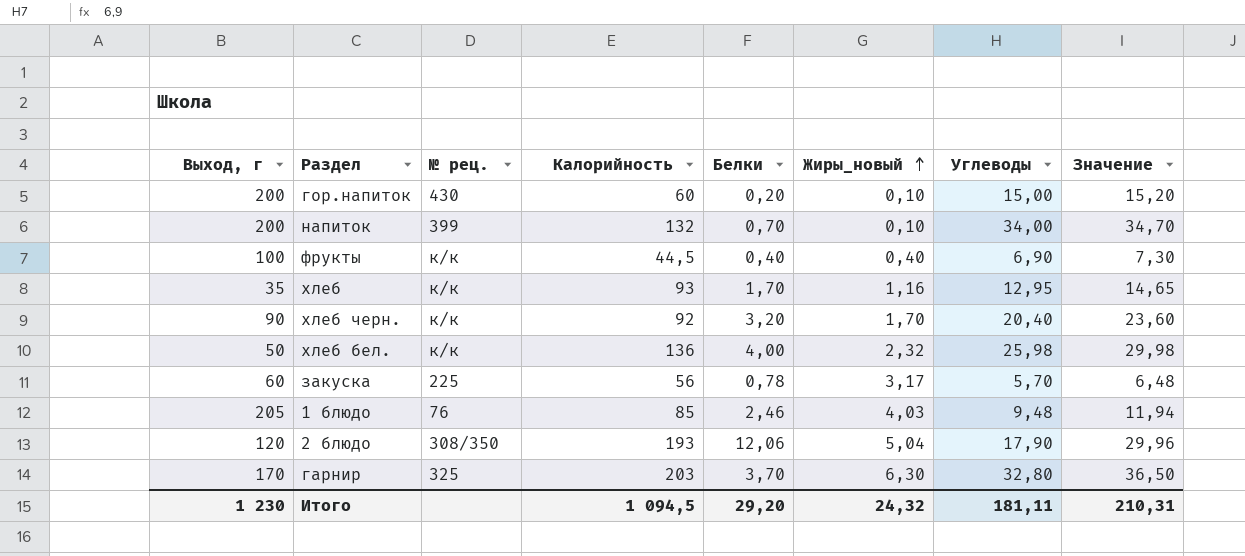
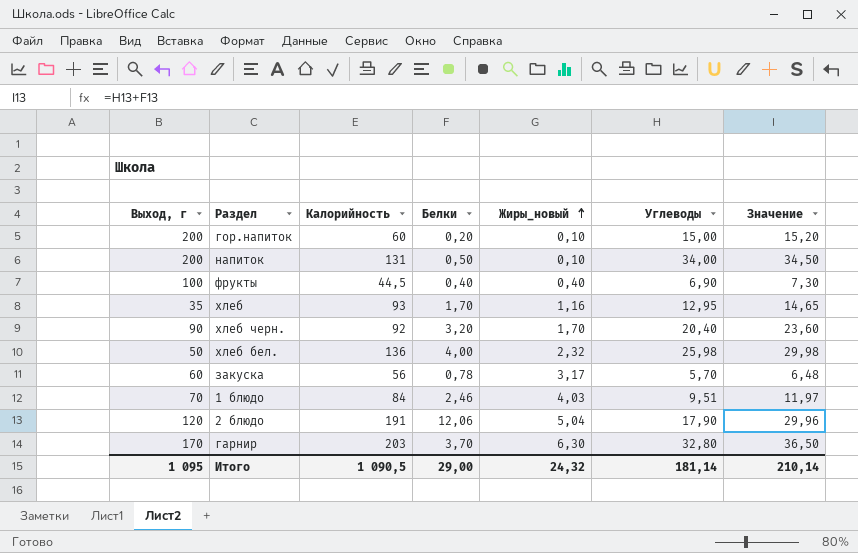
column № рец. | position: 3 -> none
напиток | Калорийность: 132 -> 131
напиток | Белки: 0,70 -> 0,50
напиток | Значение: 34,70 -> 34,50
1 блюдо | Выход, г: 205 -> 70
1 блюдо | Калорийность: 85 -> 84
1 блюдо | Углеводы: 9,48 -> 9,51
1 блюдо | Значение: 11,94 -> 11,97
2 блюдо | Калорийность: 193 -> 191
Итого | Выход, г: 1 230 -> 1 095
Итого | Калорийность: 1 094,5 -> 1 090,5
Итого | Белки: 29,20 -> 29,00
Итого | Углеводы: 181,11 -> 181,14
Итого | Значение: 210,31 -> 210,14

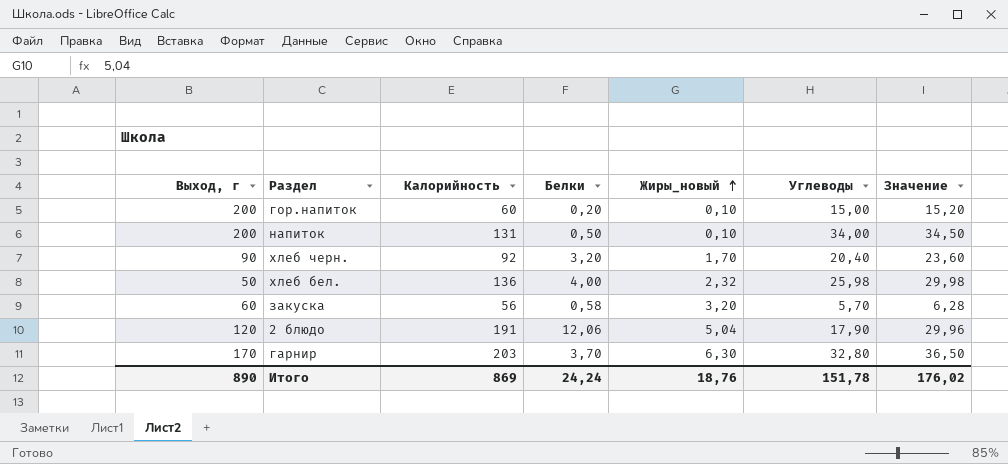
row фрукты: 100 | 44,5 | 0,40 | 0,40 | 6,90 | 7,30 -> none
row хлеб: 35 | 93 | 1,70 | 1,16 | 12,95 | 14,65 -> none
row 1 блюдо: 70 | 84 | 2,46 | 4,03 | 9,51 | 11,97 -> none
закуска | Белки: 0,78 -> 0,58
закуска | Жиры_новый: 3,17 -> 3,20
закуска | Значение: 6,48 -> 6,28
Итого | Выход, г: 1 095 -> 890
Итого | Калорийность: 1 090,5 -> 869
Итого | Белки: 29,00 -> 24,24
Итого | Жиры_новый: 24,32 -> 18,76
Итого | Углеводы: 181,14 -> 151,78
Итого | Значение: 210,14 -> 176,02

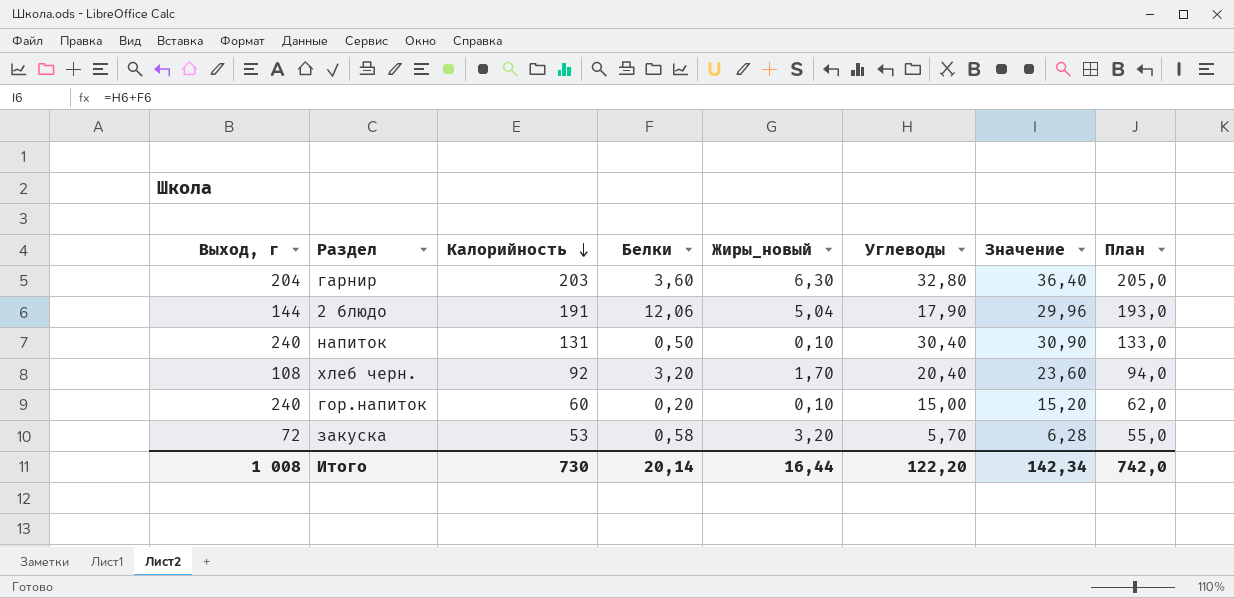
row order: Жиры_новый ascending -> Калорийность descending
column План | formula: none -> [Калорийность] + 2
row хлеб бел.: 50 | 136 | 4,00 | 2,32 | 25,98 | 29,98 -> none
гарнир | Выход, г: 170 -> 204
гарнир | Белки: 3,70 -> 3,60
гарнир | Значение: 36,50 -> 36,40
2 блюдо | Выход, г: 120 -> 144
напиток | Выход, г: 200 -> 240
напиток | Углеводы: 34,00 -> 30,40
напиток | Значение: 34,50 -> 30,90
хлеб черн. | Выход, г: 90 -> 108
гор.напиток | Выход, г: 200 -> 240
закуска | Выход, г: 60 -> 72
закуска | Калорийность: 56 -> 53
Итого | Выход, г: 890 -> 1 008
Итого | Калорийность: 869 -> 730
Итого | Белки: 24,24 -> 20,14
Итого | Жиры_новый: 18,76 -> 16,44
Итого | Углеводы: 151,78 -> 122,20
Итого | Значение: 176,02 -> 142,34

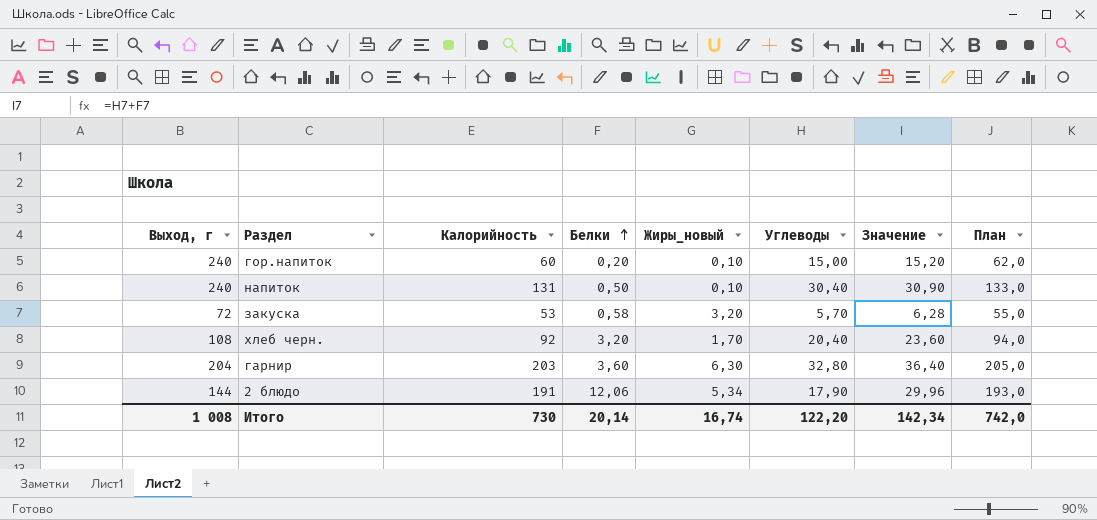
row order: Калорийность descending -> Белки ascending
2 блюдо | Жиры_новый: 5,04 -> 5,34
Итого | Жиры_новый: 16,44 -> 16,74

